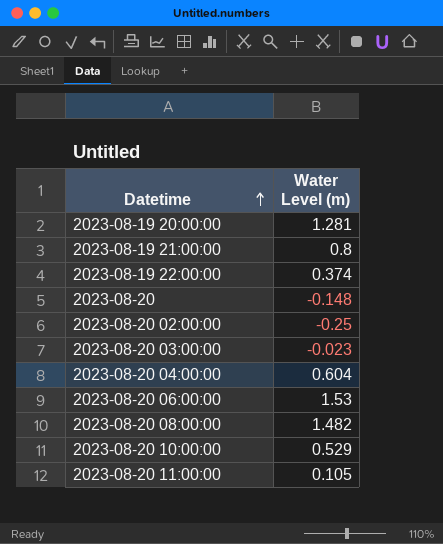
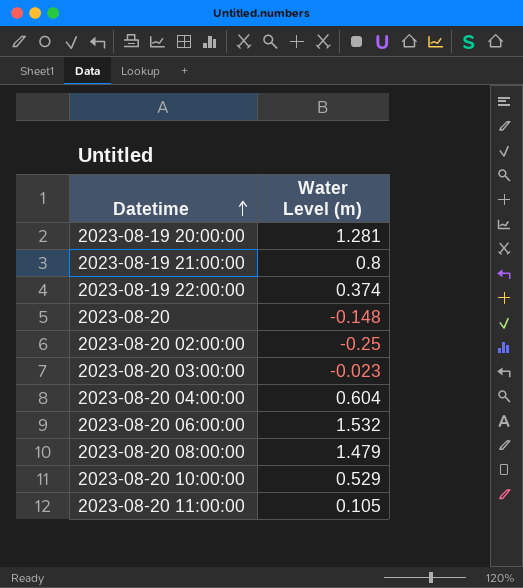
2023-08-20 06:00:00 | Water Level (m): 1.53 -> 1.532
2023-08-20 08:00:00 | Water Level (m): 1.482 -> 1.479

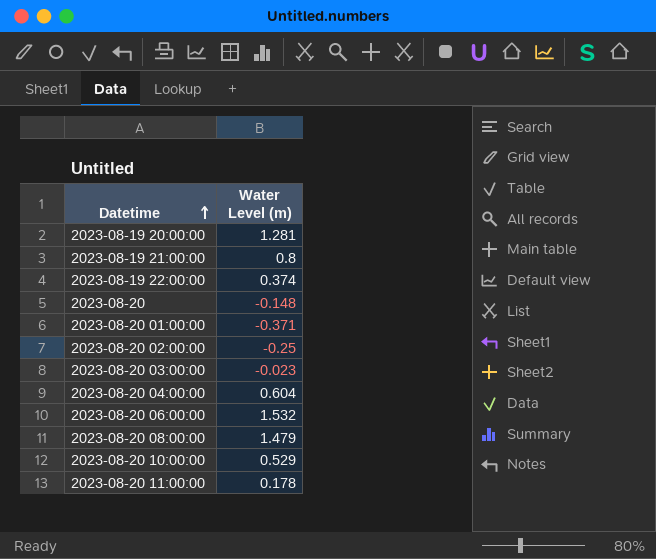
row 2023-08-20 01:00:00: none -> -0.371
2023-08-20 11:00:00 | Water Level (m): 0.105 -> 0.178

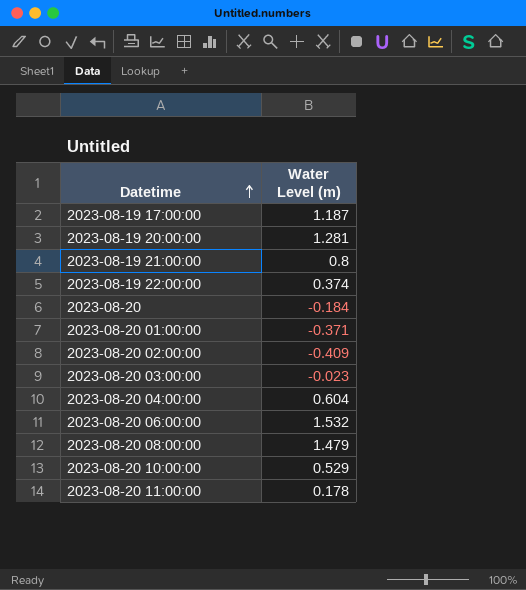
row 2023-08-19 17:00:00: none -> 1.187
2023-08-20 | Water Level (m): -0.148 -> -0.184
2023-08-20 02:00:00 | Water Level (m): -0.25 -> -0.409

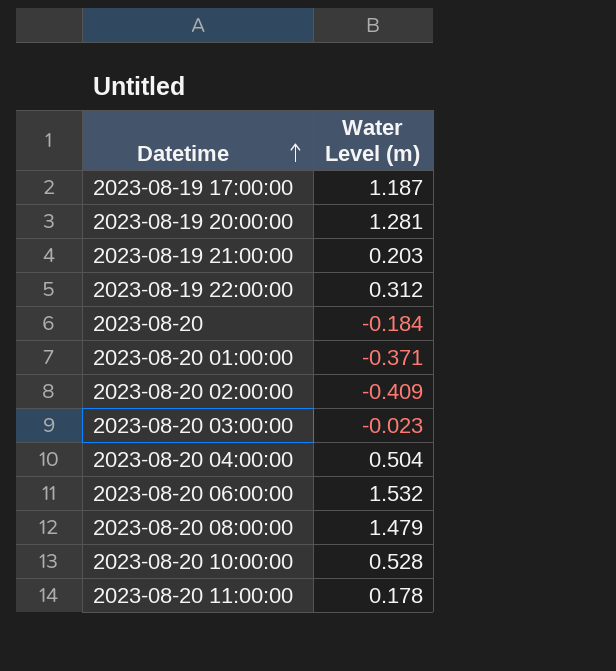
2023-08-19 21:00:00 | Water Level (m): 0.8 -> 0.203
2023-08-19 22:00:00 | Water Level (m): 0.374 -> 0.312
2023-08-20 04:00:00 | Water Level (m): 0.604 -> 0.504
2023-08-20 10:00:00 | Water Level (m): 0.529 -> 0.528

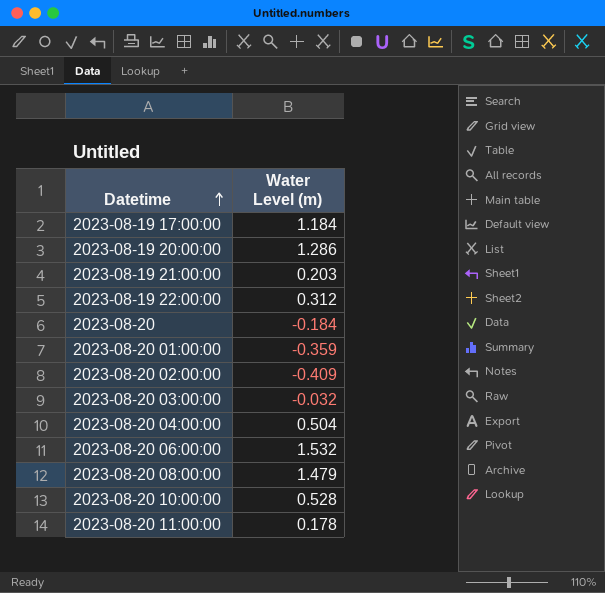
2023-08-19 17:00:00 | Water Level (m): 1.187 -> 1.184
2023-08-19 20:00:00 | Water Level (m): 1.281 -> 1.286
2023-08-20 01:00:00 | Water Level (m): -0.371 -> -0.359
2023-08-20 03:00:00 | Water Level (m): -0.023 -> -0.032

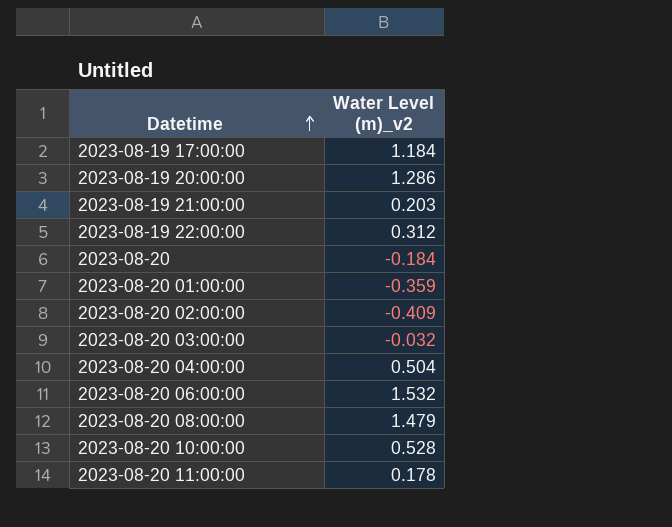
column name: Water Level (m) -> Water Level (m)_v2

